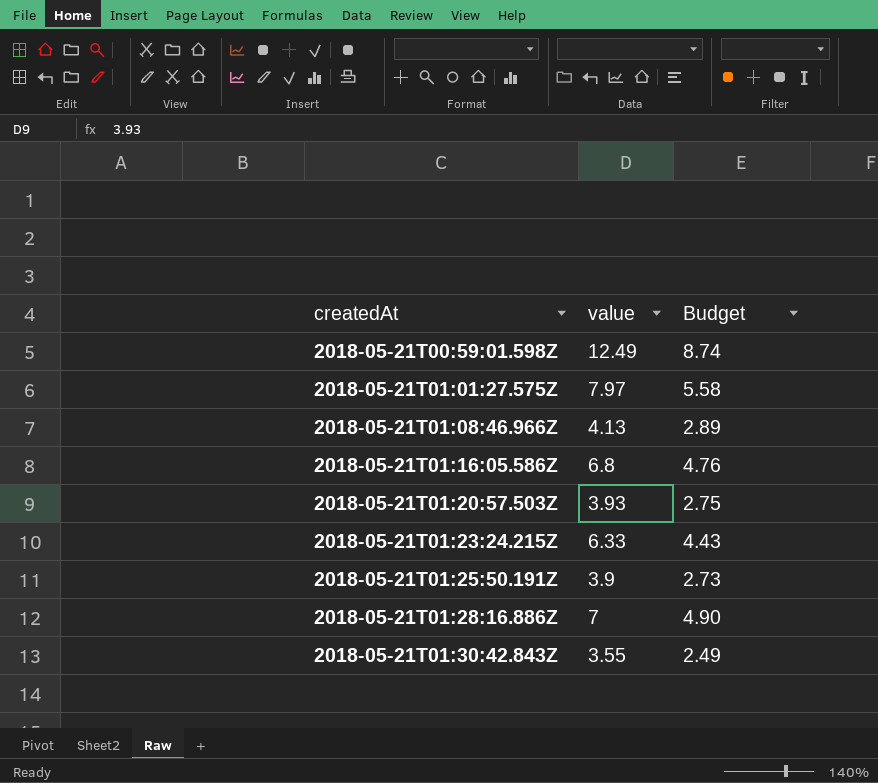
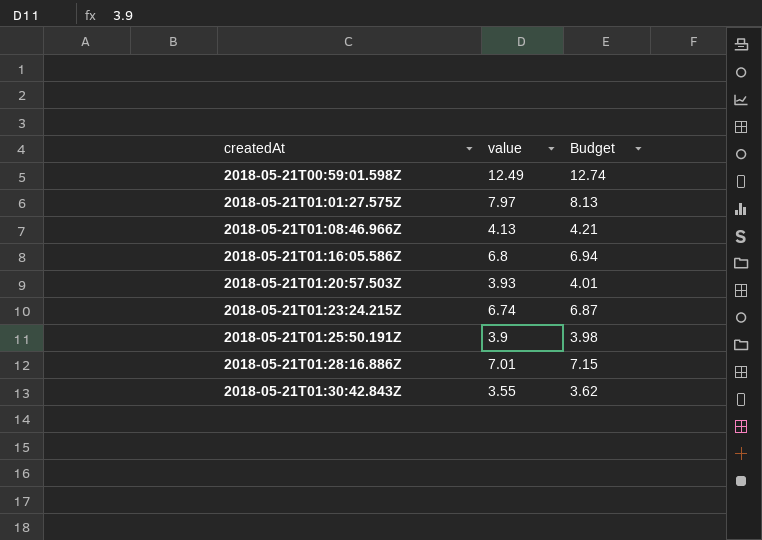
column Budget | formula: [value] * 0.7 -> [value] * 1.02
2018-05-21T01:23:24.215Z | value: 6.33 -> 6.74
2018-05-21T01:28:16.886Z | value: 7 -> 7.01

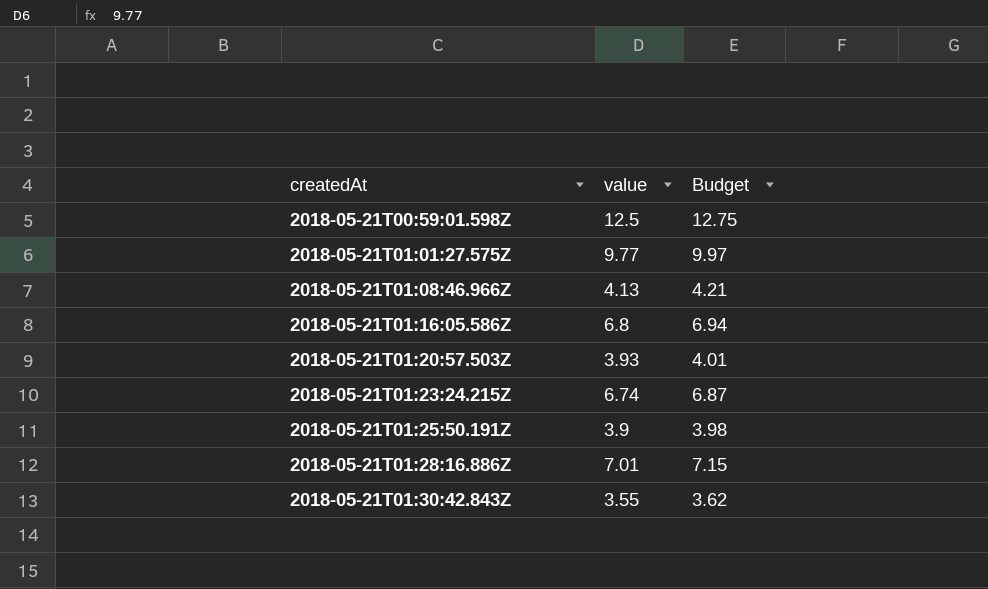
2018-05-21T00:59:01.598Z | value: 12.49 -> 12.5
2018-05-21T00:59:01.598Z | Budget: 12.74 -> 12.75
2018-05-21T01:01:27.575Z | value: 7.97 -> 9.77
2018-05-21T01:01:27.575Z | Budget: 8.13 -> 9.97

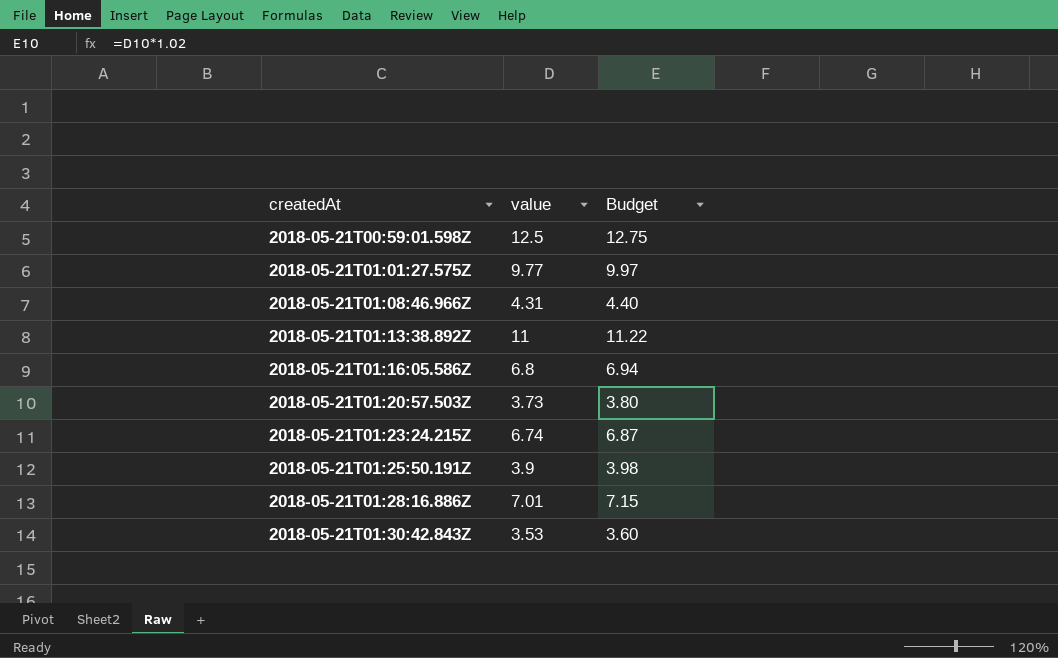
2018-05-21T01:08:46.966Z | value: 4.13 -> 4.31
2018-05-21T01:08:46.966Z | Budget: 4.21 -> 4.40
row 2018-05-21T01:13:38.892Z: none -> 11 | 11.22
2018-05-21T01:20:57.503Z | value: 3.93 -> 3.73
2018-05-21T01:20:57.503Z | Budget: 4.01 -> 3.80
2018-05-21T01:30:42.843Z | value: 3.55 -> 3.53
2018-05-21T01:30:42.843Z | Budget: 3.62 -> 3.60

